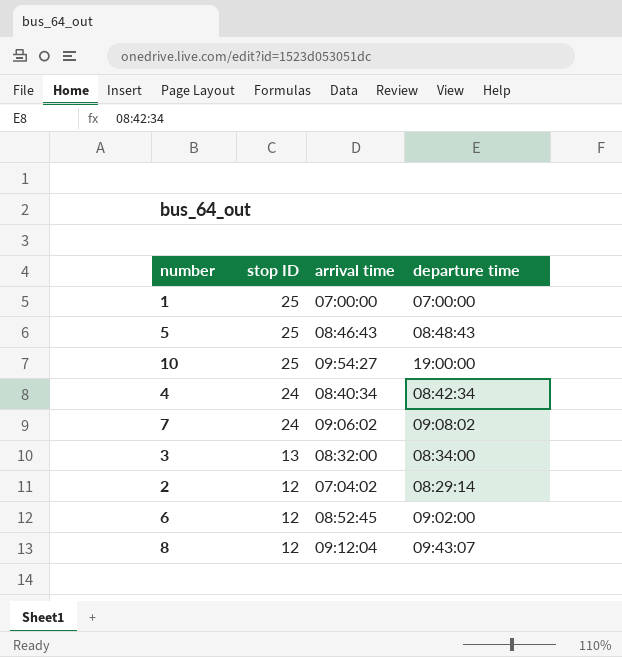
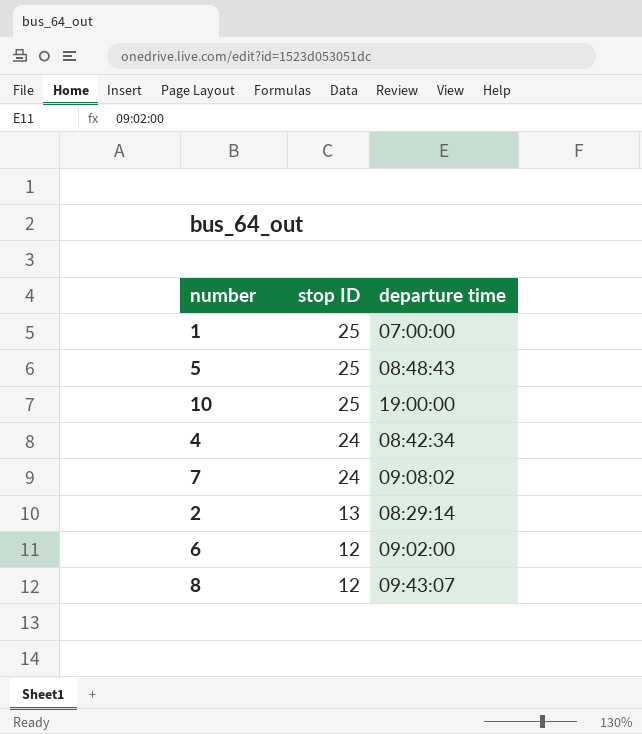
column arrival time | position: 3 -> none
row 3: 13 | 08:32:00 | 08:34:00 -> none
2 | stop ID: 12 -> 13

